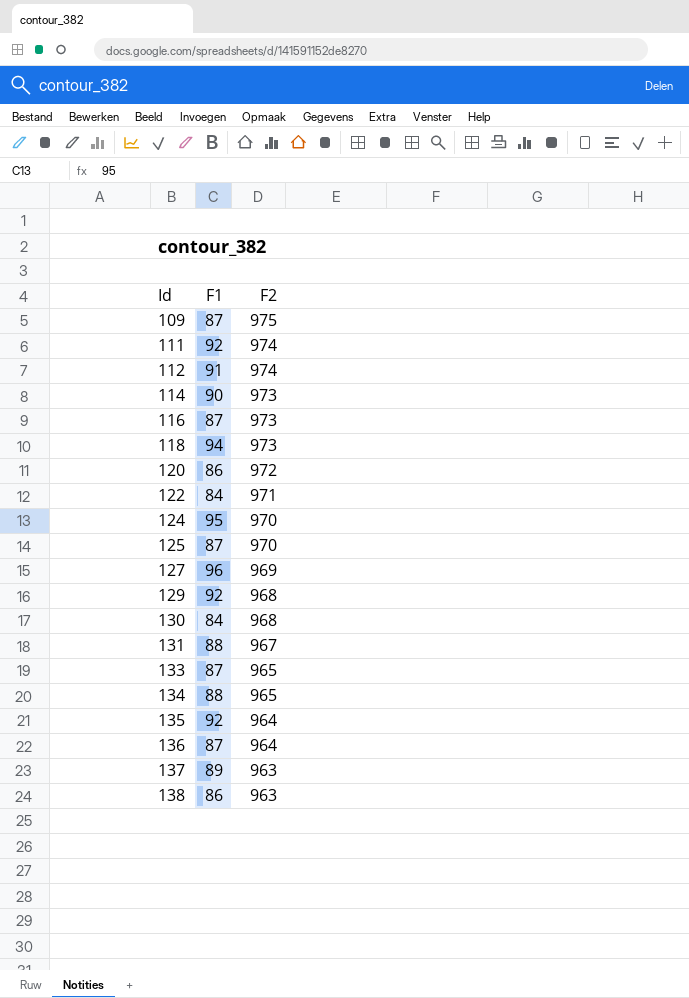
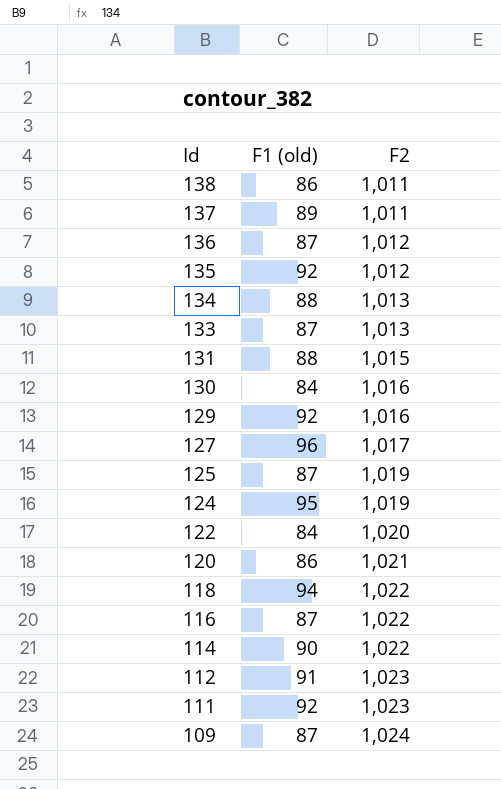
row order: Id ascending -> Id descending
column name: F1 -> F1 (old)
138 | F2: 963 -> 1,011
137 | F2: 963 -> 1,011
136 | F2: 964 -> 1,012
135 | F2: 964 -> 1,012
134 | F2: 965 -> 1,013
133 | F2: 965 -> 1,013
131 | F2: 967 -> 1,015
130 | F2: 968 -> 1,016
129 | F2: 968 -> 1,016
127 | F2: 969 -> 1,017
125 | F2: 970 -> 1,019
124 | F2: 970 -> 1,019
122 | F2: 971 -> 1,020
120 | F2: 972 -> 1,021
118 | F2: 973 -> 1,022
116 | F2: 973 -> 1,022
114 | F2: 973 -> 1,022
112 | F2: 974 -> 1,023
111 | F2: 974 -> 1,023
109 | F2: 975 -> 1,024

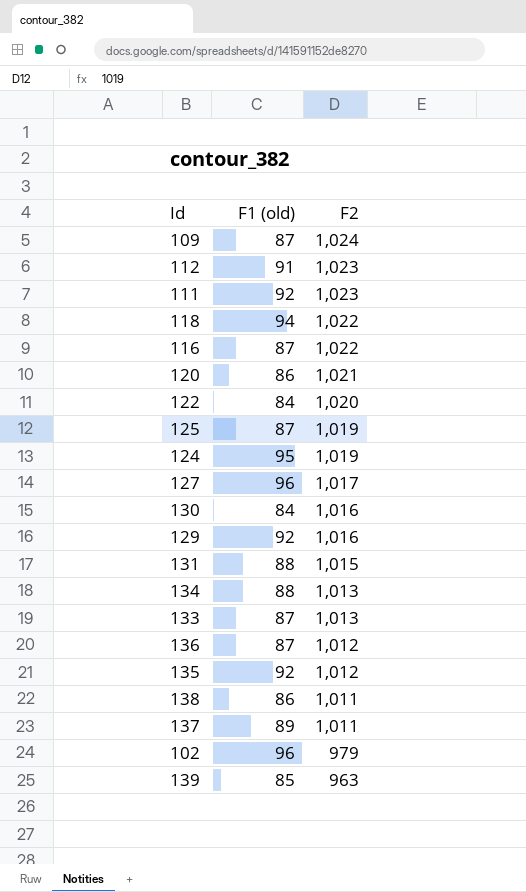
row order: Id descending -> F2 descending
row 114: 90 | 1,022 -> none
row 102: none -> 96 | 979
row 139: none -> 85 | 963

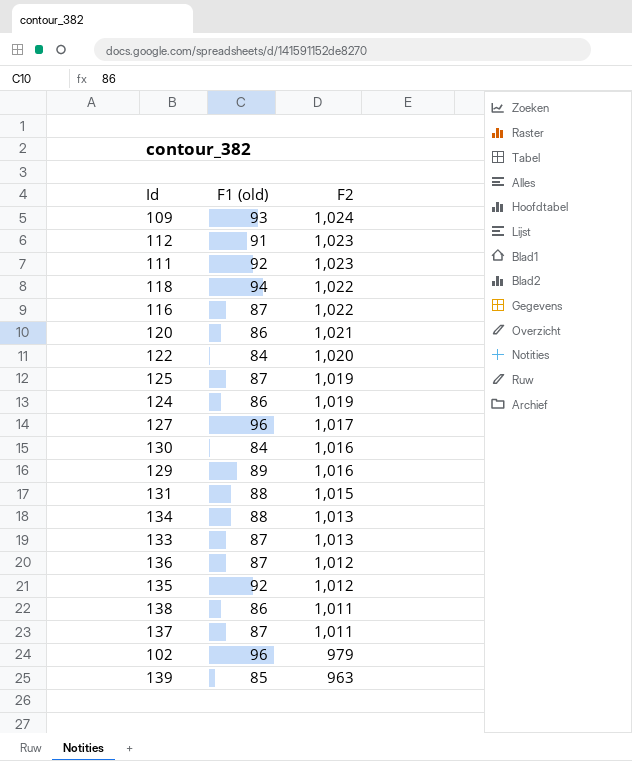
109 | F1 (old): 87 -> 93
124 | F1 (old): 95 -> 86
129 | F1 (old): 92 -> 89
137 | F1 (old): 89 -> 87

